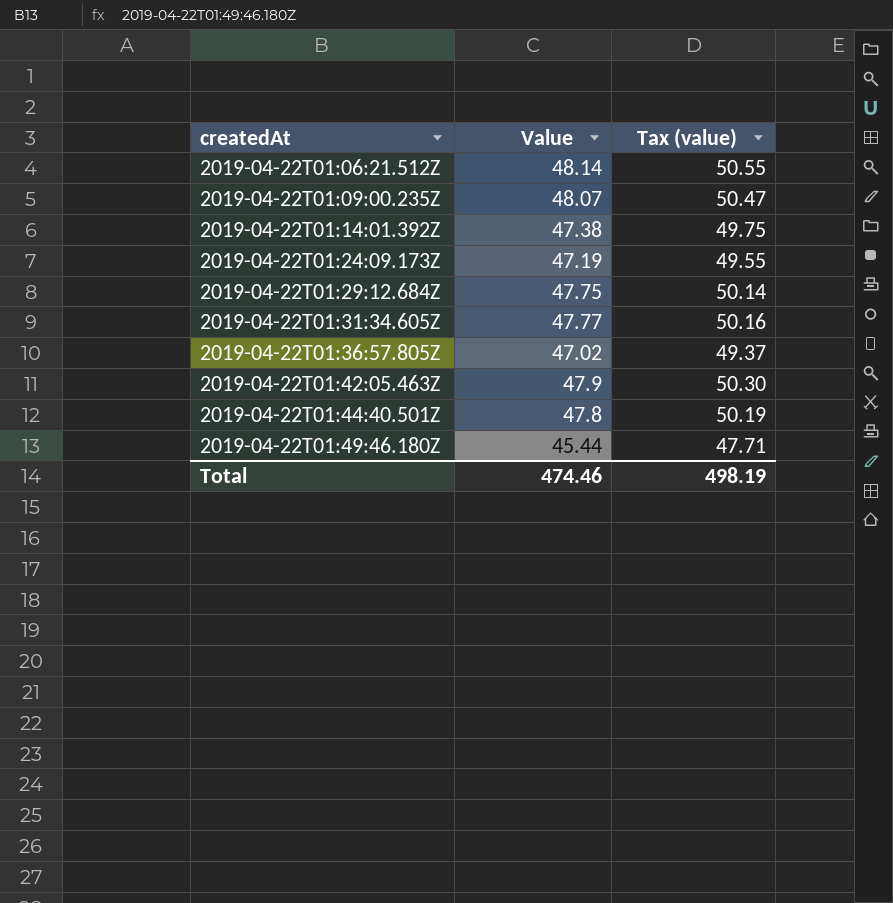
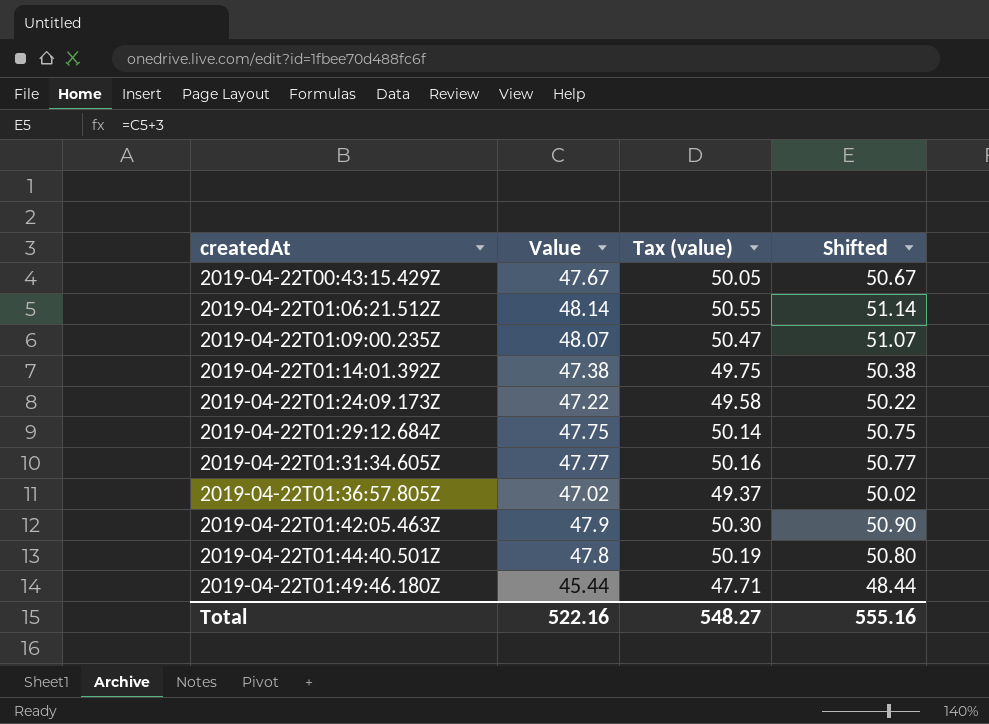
column Shifted | formula: none -> [Value] + 3
row 2019-04-22T00:43:15.429Z: none -> 47.67 | 50.05 | 50.67
2019-04-22T01:24:09.173Z | Value: 47.19 -> 47.22
2019-04-22T01:24:09.173Z | Tax (value): 49.55 -> 49.58
Total | Value: 474.46 -> 522.16
Total | Tax (value): 498.19 -> 548.27

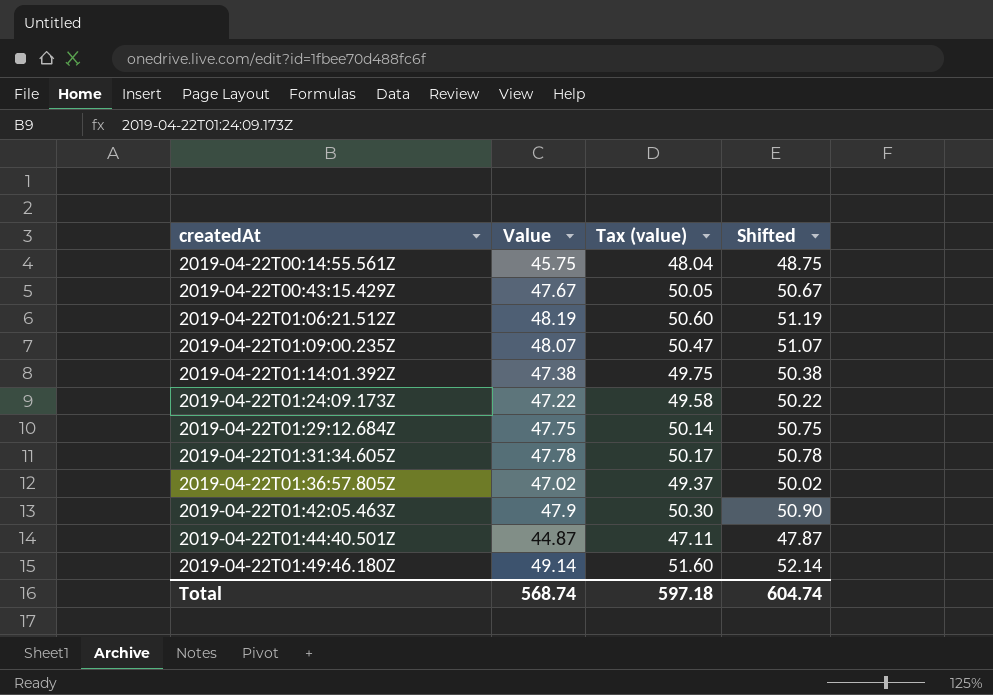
row 2019-04-22T00:14:55.561Z: none -> 45.75 | 48.04 | 48.75
2019-04-22T01:06:21.512Z | Value: 48.14 -> 48.19
2019-04-22T01:06:21.512Z | Tax (value): 50.55 -> 50.60
2019-04-22T01:06:21.512Z | Shifted: 51.14 -> 51.19
2019-04-22T01:31:34.605Z | Value: 47.77 -> 47.78
2019-04-22T01:31:34.605Z | Tax (value): 50.16 -> 50.17
2019-04-22T01:31:34.605Z | Shifted: 50.77 -> 50.78
2019-04-22T01:44:40.501Z | Value: 47.8 -> 44.87
2019-04-22T01:44:40.501Z | Tax (value): 50.19 -> 47.11
2019-04-22T01:44:40.501Z | Shifted: 50.80 -> 47.87
2019-04-22T01:49:46.180Z | Value: 45.44 -> 49.14
2019-04-22T01:49:46.180Z | Tax (value): 47.71 -> 51.60
2019-04-22T01:49:46.180Z | Shifted: 48.44 -> 52.14
Total | Value: 522.16 -> 568.74
Total | Tax (value): 548.27 -> 597.18
Total | Shifted: 555.16 -> 604.74

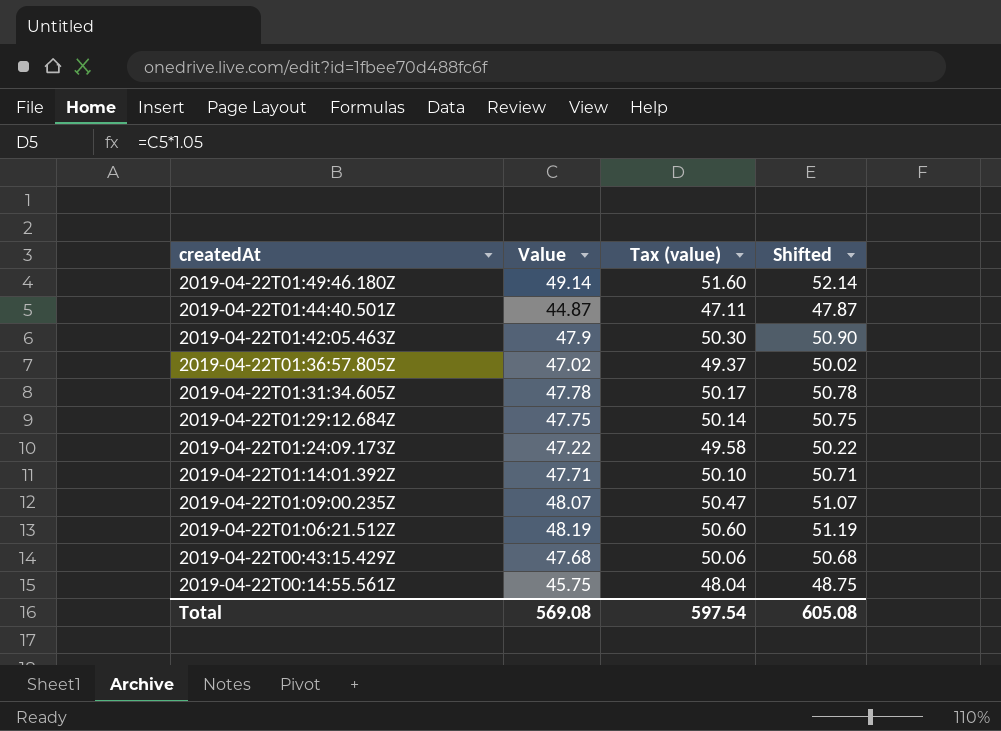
row order: createdAt ascending -> createdAt descending
2019-04-22T01:14:01.392Z | Value: 47.38 -> 47.71
2019-04-22T01:14:01.392Z | Tax (value): 49.75 -> 50.10
2019-04-22T01:14:01.392Z | Shifted: 50.38 -> 50.71
2019-04-22T00:43:15.429Z | Value: 47.67 -> 47.68
2019-04-22T00:43:15.429Z | Tax (value): 50.05 -> 50.06
2019-04-22T00:43:15.429Z | Shifted: 50.67 -> 50.68
Total | Value: 568.74 -> 569.08
Total | Tax (value): 597.18 -> 597.54
Total | Shifted: 604.74 -> 605.08

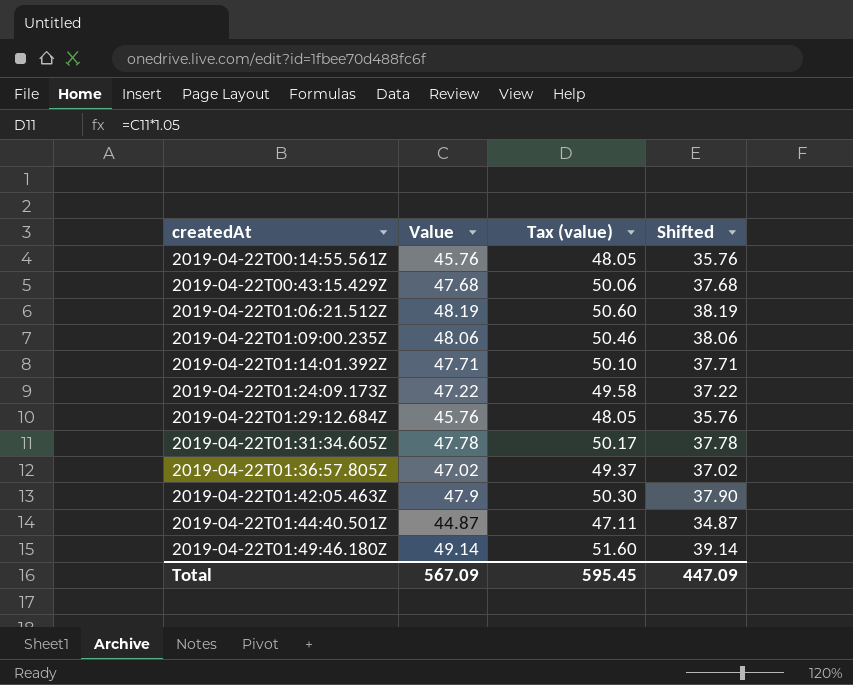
row order: createdAt descending -> createdAt ascending
column Shifted | formula: [Value] + 3 -> [Value] - 10
2019-04-22T00:14:55.561Z | Value: 45.75 -> 45.76
2019-04-22T00:14:55.561Z | Tax (value): 48.04 -> 48.05
2019-04-22T01:09:00.235Z | Value: 48.07 -> 48.06
2019-04-22T01:09:00.235Z | Tax (value): 50.47 -> 50.46
2019-04-22T01:29:12.684Z | Value: 47.75 -> 45.76
2019-04-22T01:29:12.684Z | Tax (value): 50.14 -> 48.05
Total | Value: 569.08 -> 567.09
Total | Tax (value): 597.54 -> 595.45
Total | Shifted: 605.08 -> 447.09

